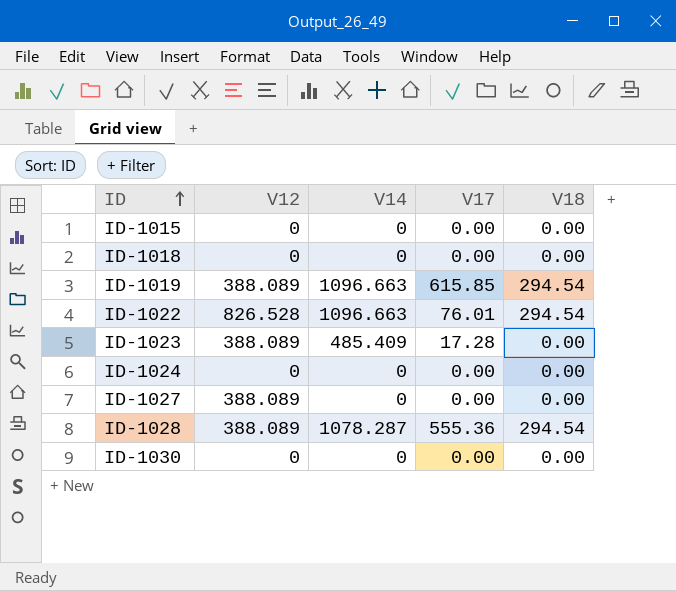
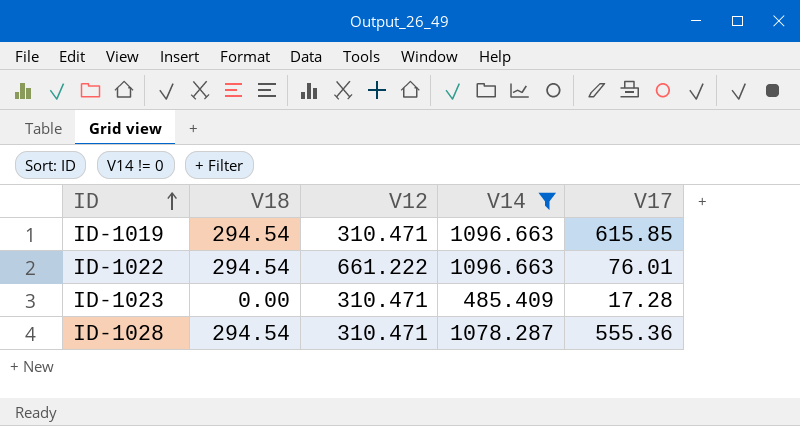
filter: none -> V14 != 0
column V18 | position: 5 -> 2
ID-1019 | V12: 388.089 -> 310.471
ID-1022 | V12: 826.528 -> 661.222
ID-1023 | V12: 388.089 -> 310.471
ID-1028 | V12: 388.089 -> 310.471

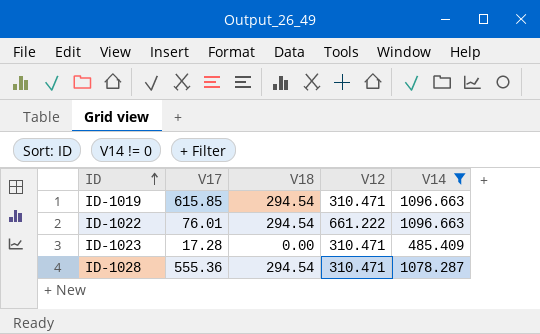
column V17 | position: 5 -> 2

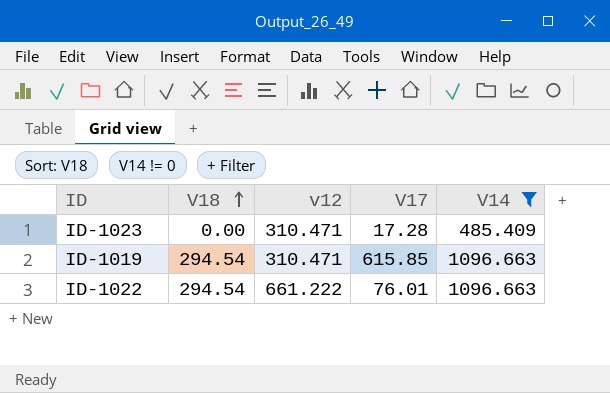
row order: ID ascending -> V18 ascending
column name: V12 -> v12
column V17 | position: 2 -> 4
row ID-1028: 555.36 | 294.54 | 310.471 | 1078.287 -> none

